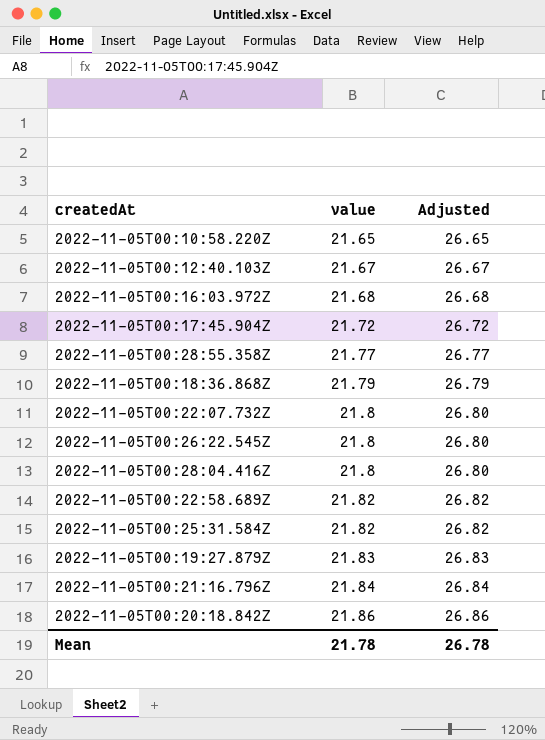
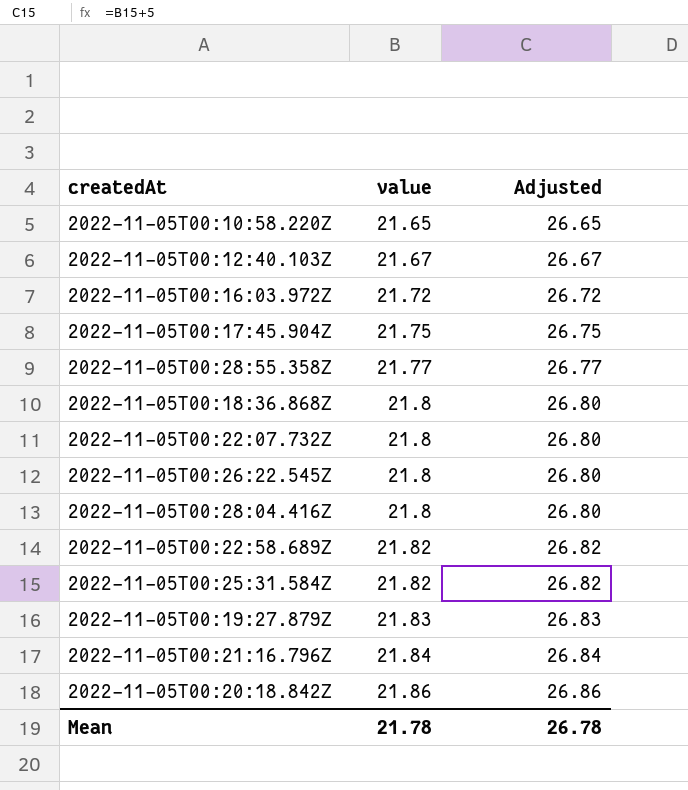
2022-11-05T00:16:03.972Z | value: 21.68 -> 21.72
2022-11-05T00:16:03.972Z | Adjusted: 26.68 -> 26.72
2022-11-05T00:17:45.904Z | value: 21.72 -> 21.75
2022-11-05T00:17:45.904Z | Adjusted: 26.72 -> 26.75
2022-11-05T00:18:36.868Z | value: 21.79 -> 21.8
2022-11-05T00:18:36.868Z | Adjusted: 26.79 -> 26.80

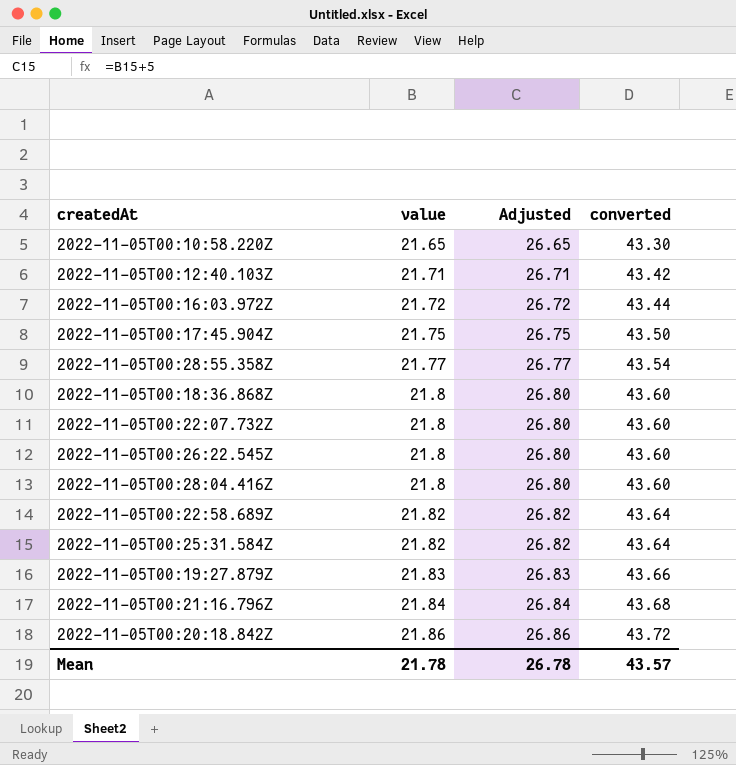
column converted | formula: none -> [value] * 2
2022-11-05T00:12:40.103Z | value: 21.67 -> 21.71
2022-11-05T00:12:40.103Z | Adjusted: 26.67 -> 26.71

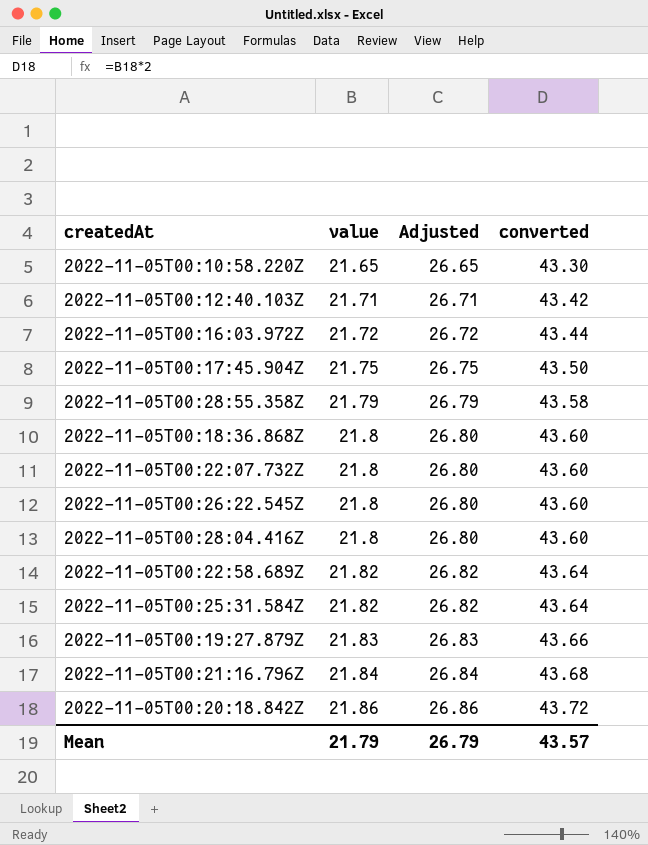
2022-11-05T00:28:55.358Z | value: 21.77 -> 21.79
2022-11-05T00:28:55.358Z | Adjusted: 26.77 -> 26.79
2022-11-05T00:28:55.358Z | converted: 43.54 -> 43.58
Mean | value: 21.78 -> 21.79
Mean | Adjusted: 26.78 -> 26.79

